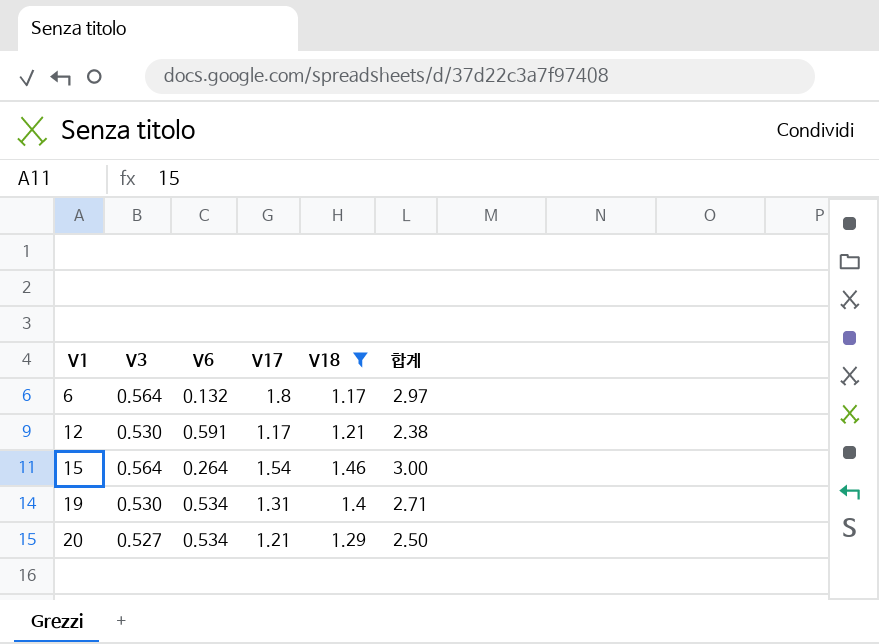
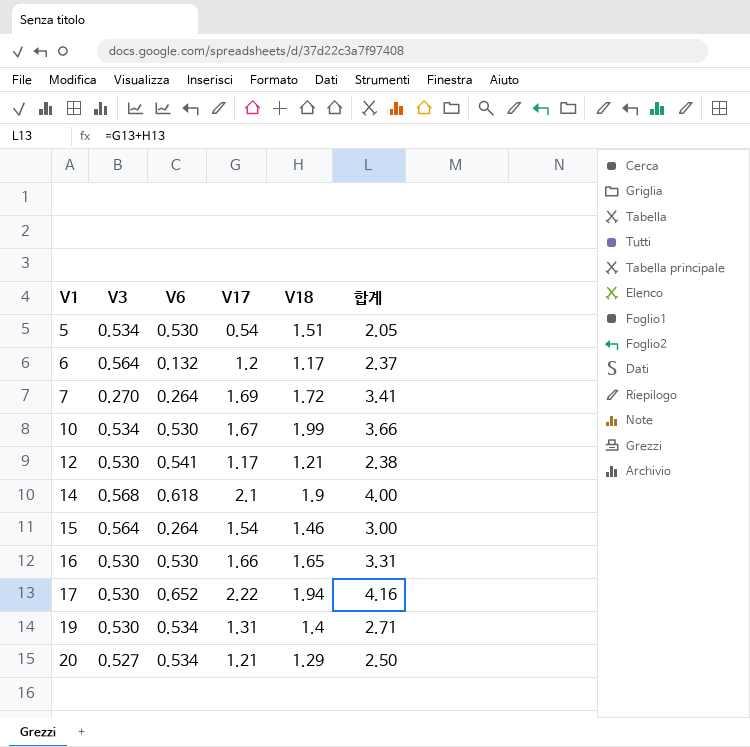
filter: V18 <= 1.46 -> none
6 | V17: 1.8 -> 1.2
6 | 합계: 2.97 -> 2.37
12 | V6: 0.591 -> 0.541

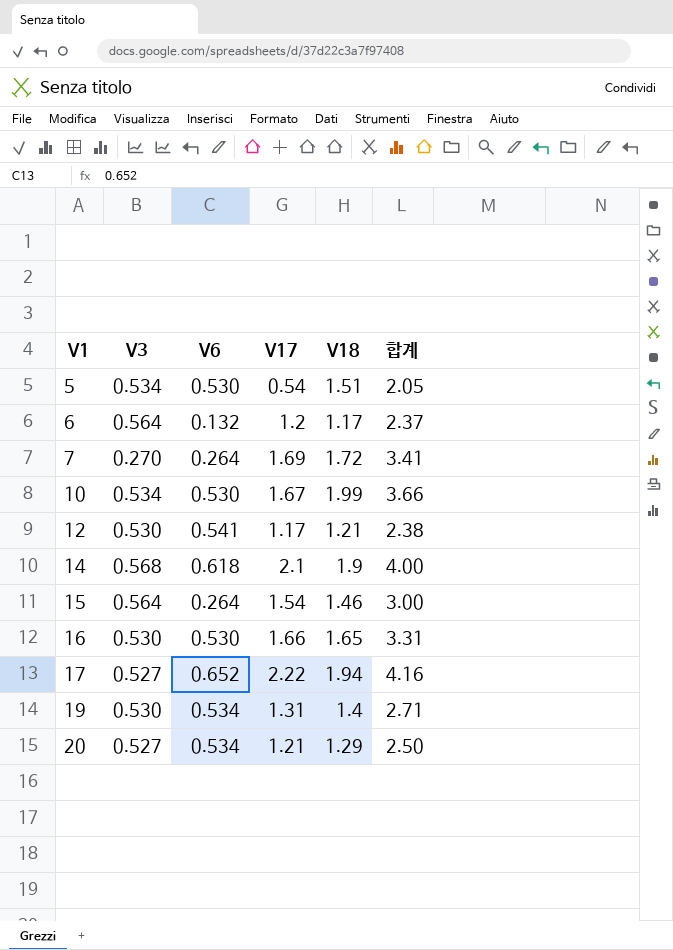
17 | V3: 0.530 -> 0.527

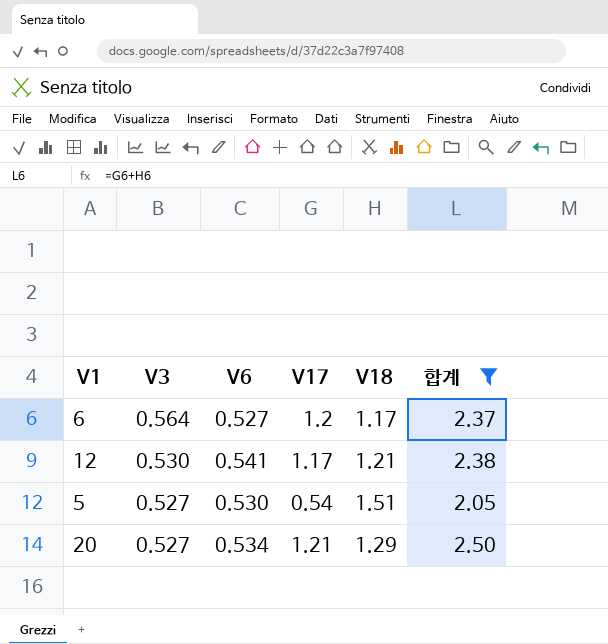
filter: none -> 합계 <= 2.50
row order: V1 ascending -> V3 descending
6 | V6: 0.132 -> 0.527
5 | V3: 0.534 -> 0.527

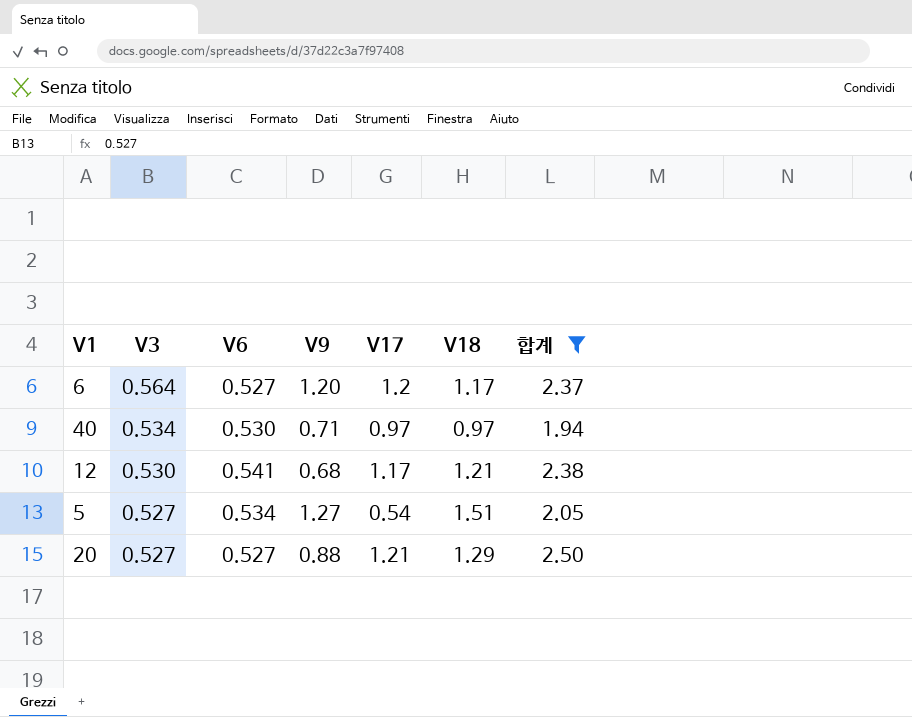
column V9 | position: none -> 4
row 40: none -> 0.534 | 0.530 | 0.71 | 0.97 | 0.97 | 1.94
5 | V6: 0.530 -> 0.534
20 | V6: 0.534 -> 0.527

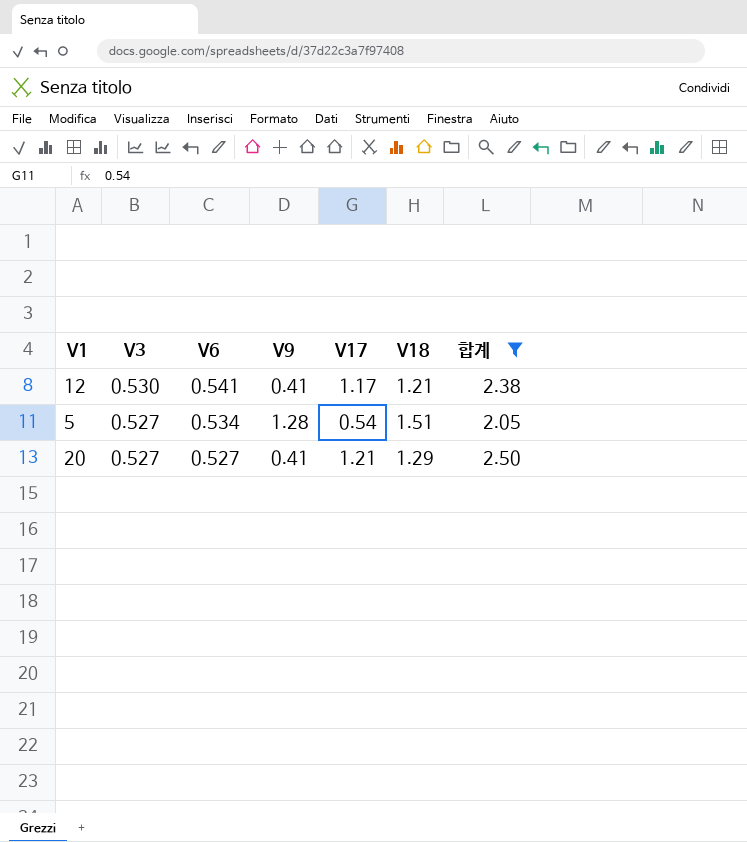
row 6: 0.564 | 0.527 | 1.20 | 1.2 | 1.17 | 2.37 -> none
row 40: 0.534 | 0.530 | 0.71 | 0.97 | 0.97 | 1.94 -> none
12 | V9: 0.68 -> 0.41
5 | V9: 1.27 -> 1.28
20 | V9: 0.88 -> 0.41

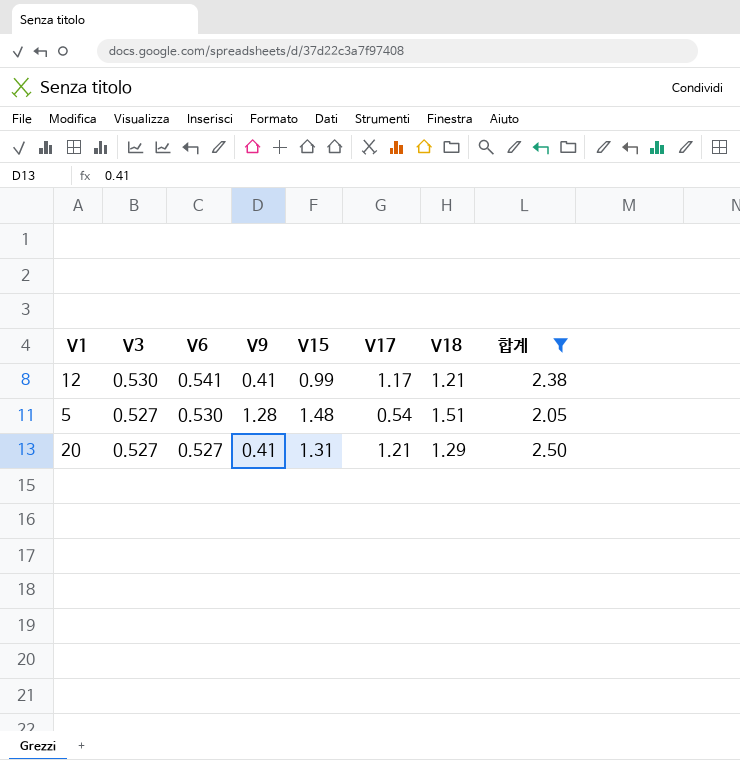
column V15 | position: none -> 5
5 | V6: 0.534 -> 0.530

